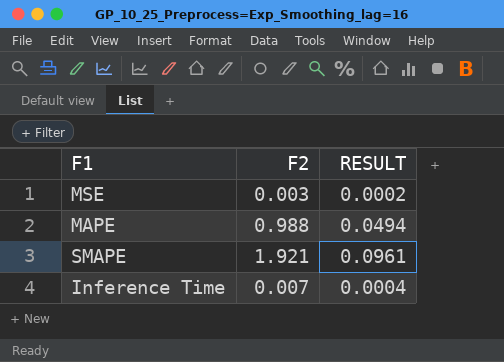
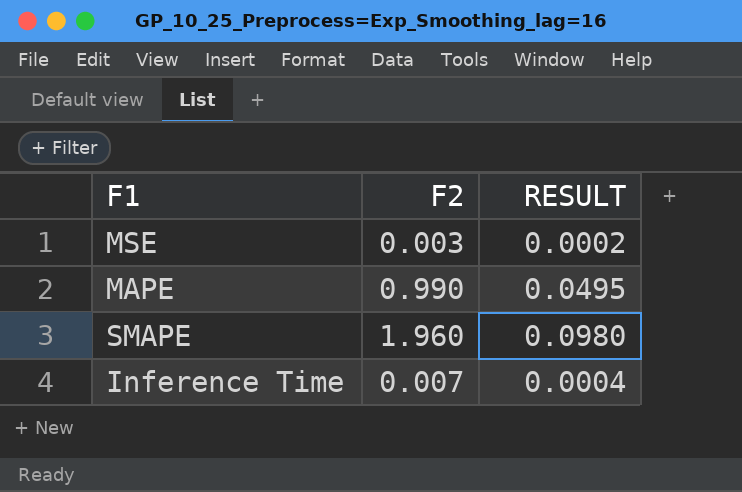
MAPE | F2: 0.988 -> 0.990
MAPE | RESULT: 0.0494 -> 0.0495
SMAPE | F2: 1.921 -> 1.960
SMAPE | RESULT: 0.0961 -> 0.0980

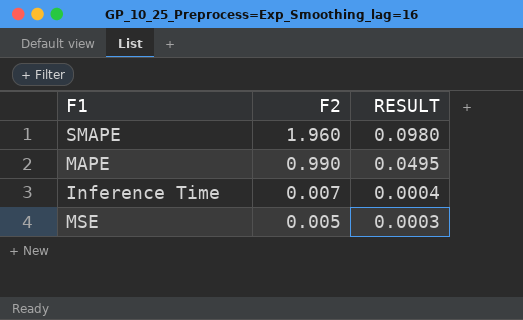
row order: none -> F2 descending
MSE | F2: 0.003 -> 0.005
MSE | RESULT: 0.0002 -> 0.0003

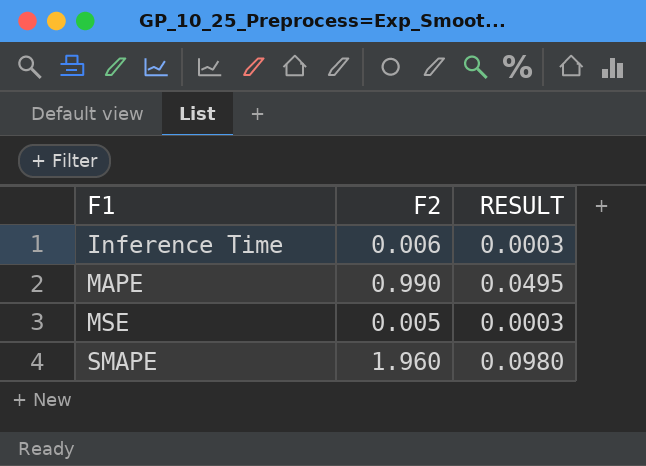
row order: F2 descending -> F1 ascending
Inference Time | F2: 0.007 -> 0.006
Inference Time | RESULT: 0.0004 -> 0.0003

